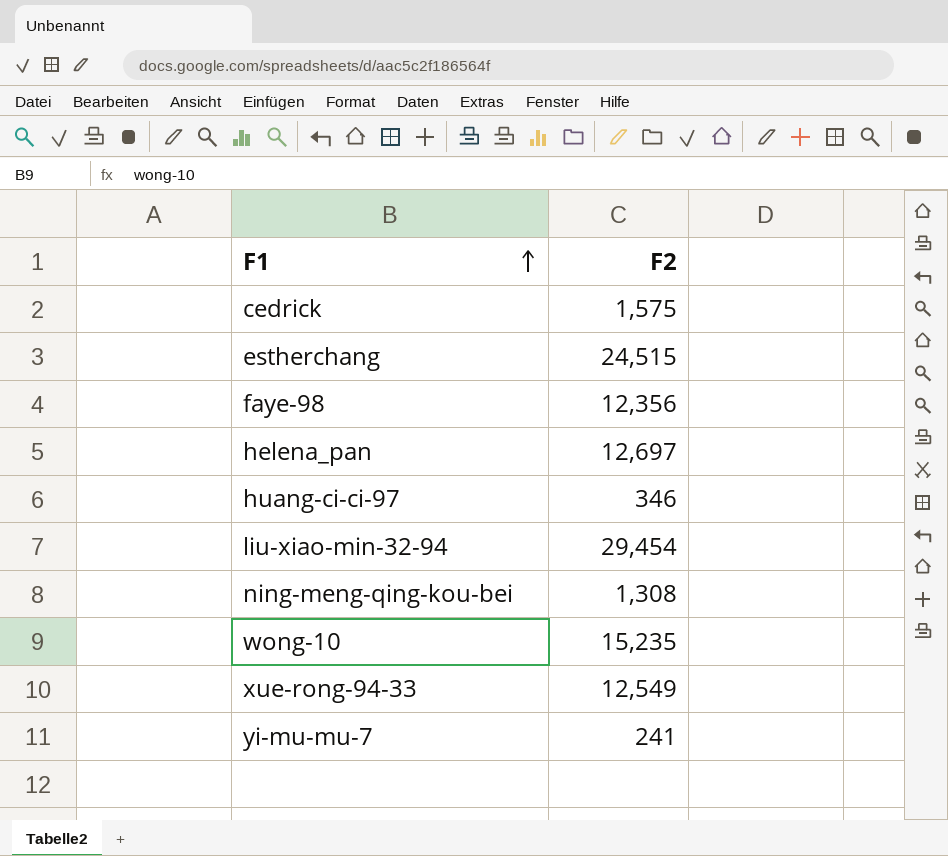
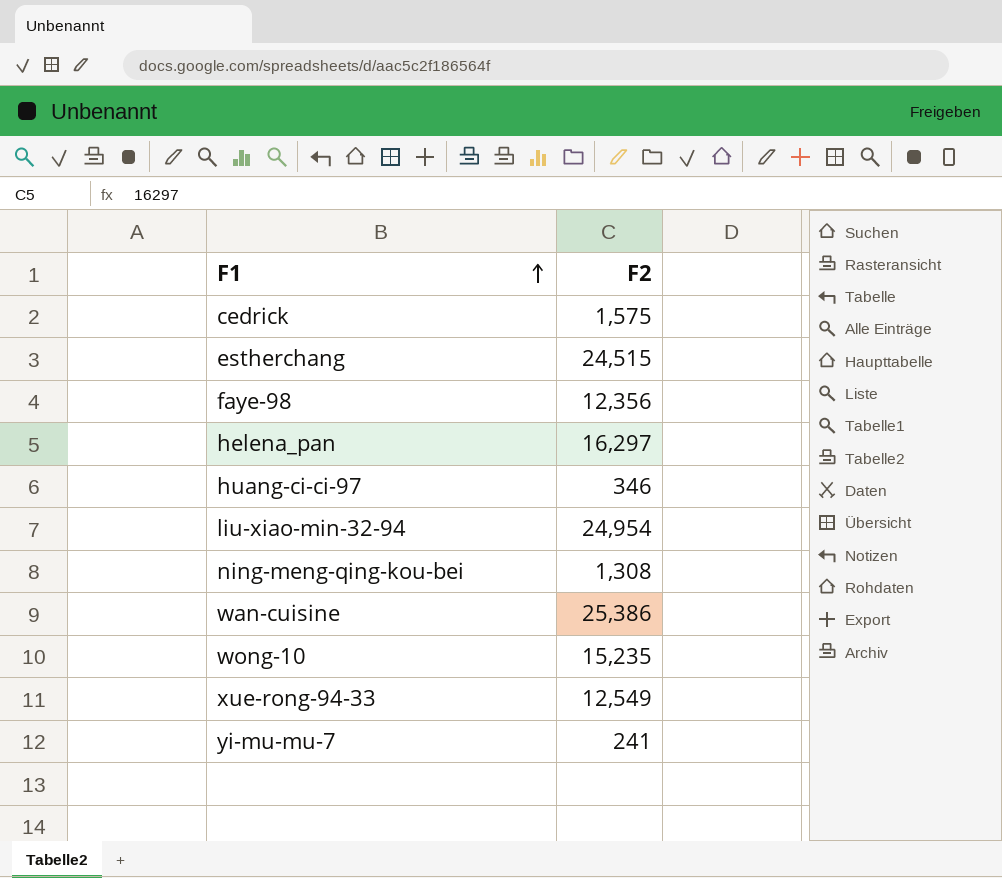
helena_pan | F2: 12,697 -> 16,297
liu-xiao-min-32-94 | F2: 29,454 -> 24,954
row wan-cuisine: none -> 25,386

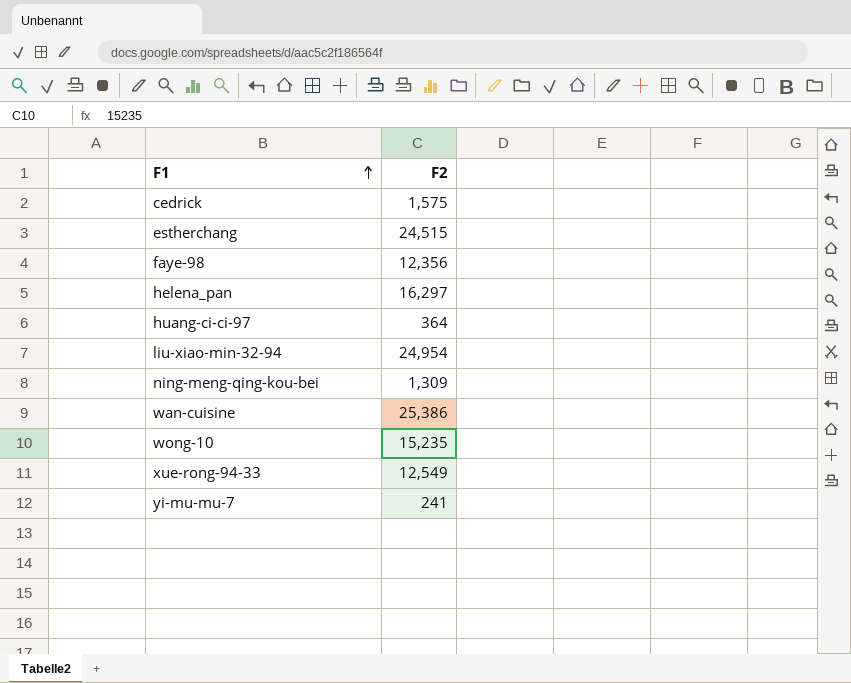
huang-ci-ci-97 | F2: 346 -> 364
ning-meng-qing-kou-bei | F2: 1,308 -> 1,309

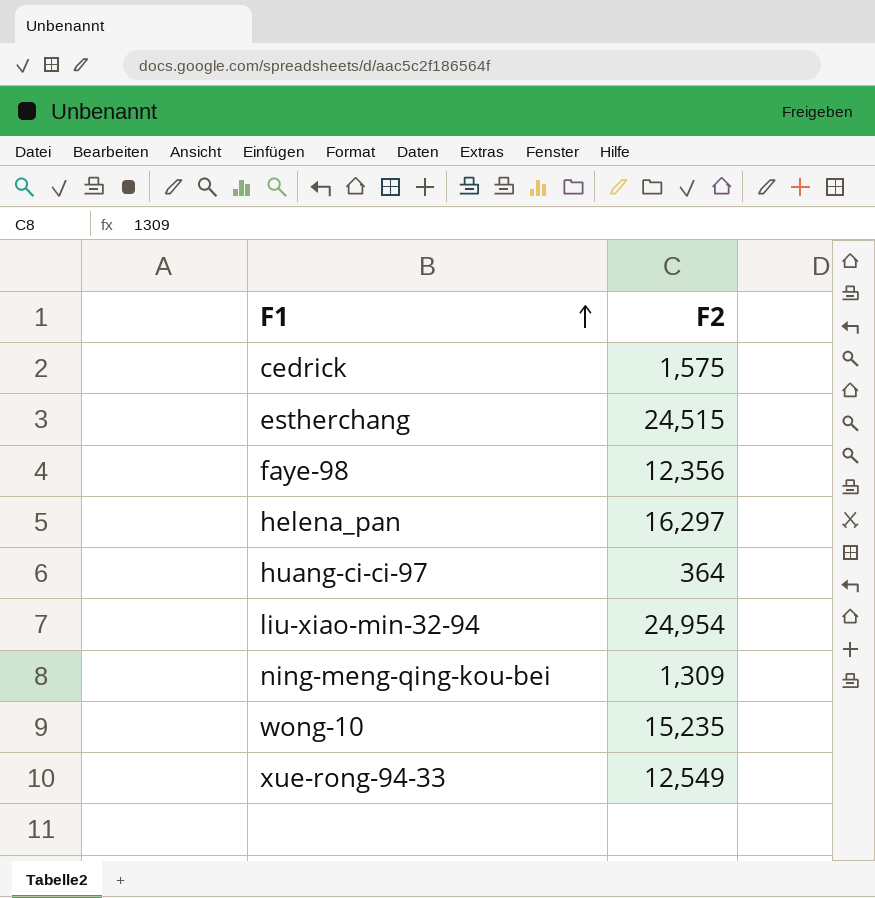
row wan-cuisine: 25,386 -> none
row yi-mu-mu-7: 241 -> none

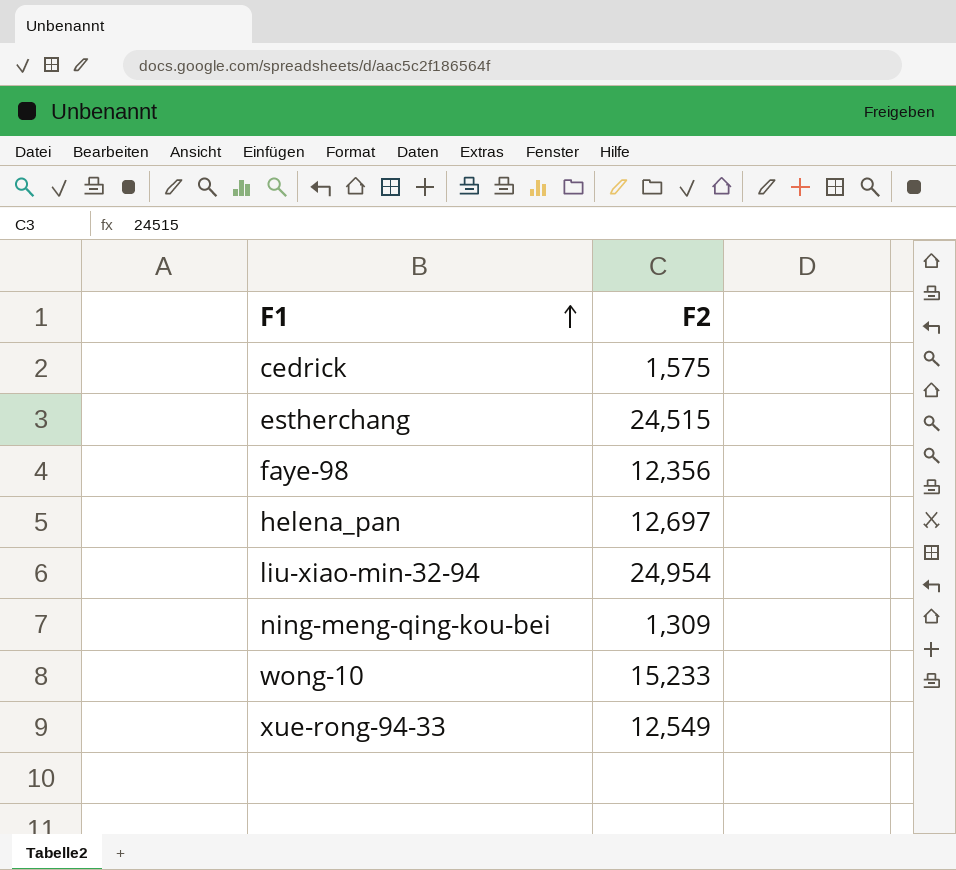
row huang-ci-ci-97: 364 -> none
helena_pan | F2: 16,297 -> 12,697
wong-10 | F2: 15,235 -> 15,233

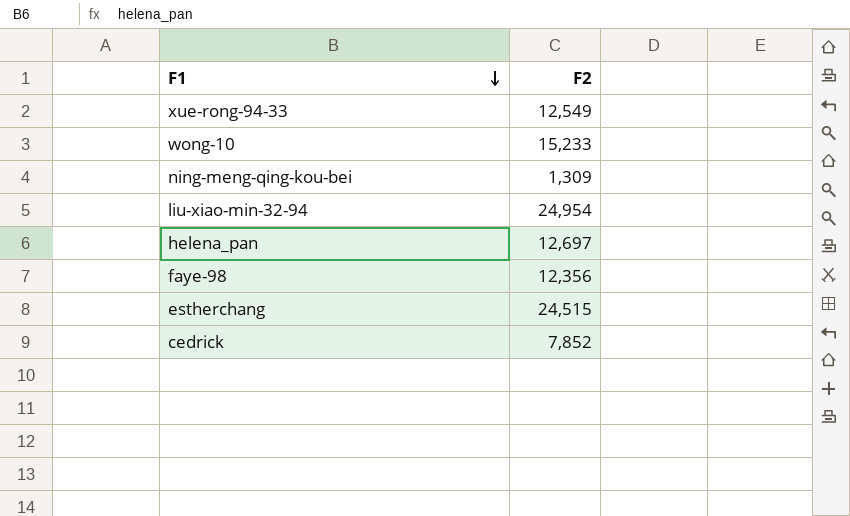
row order: F1 ascending -> F1 descending
cedrick | F2: 1,575 -> 7,852

